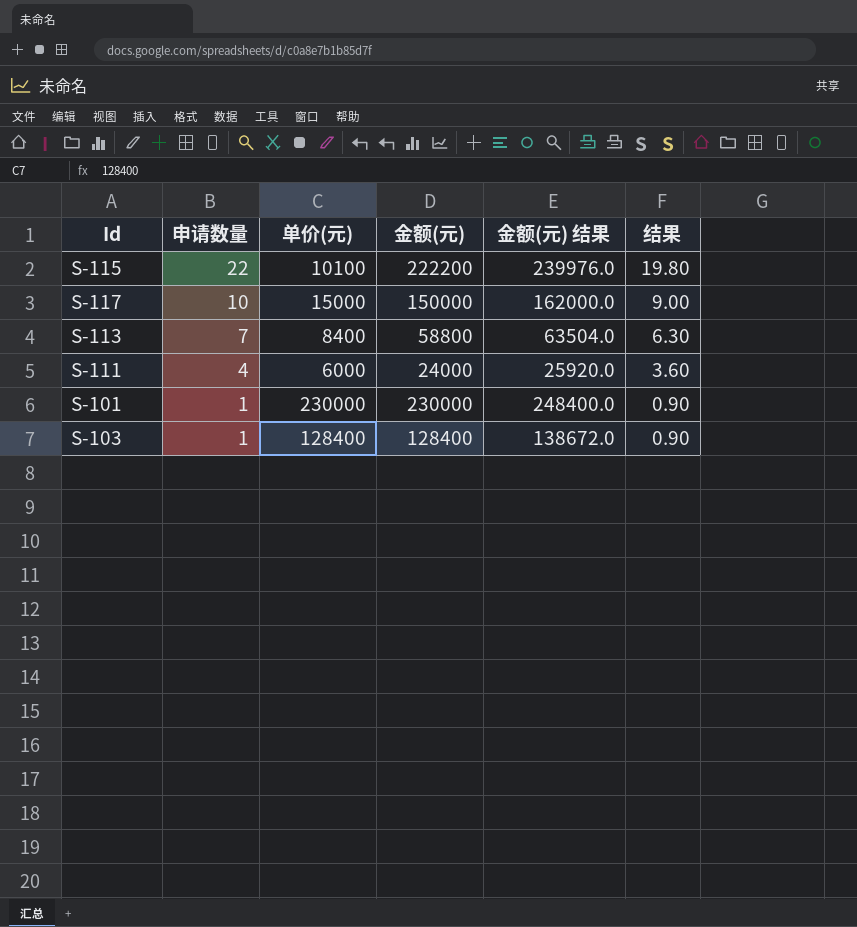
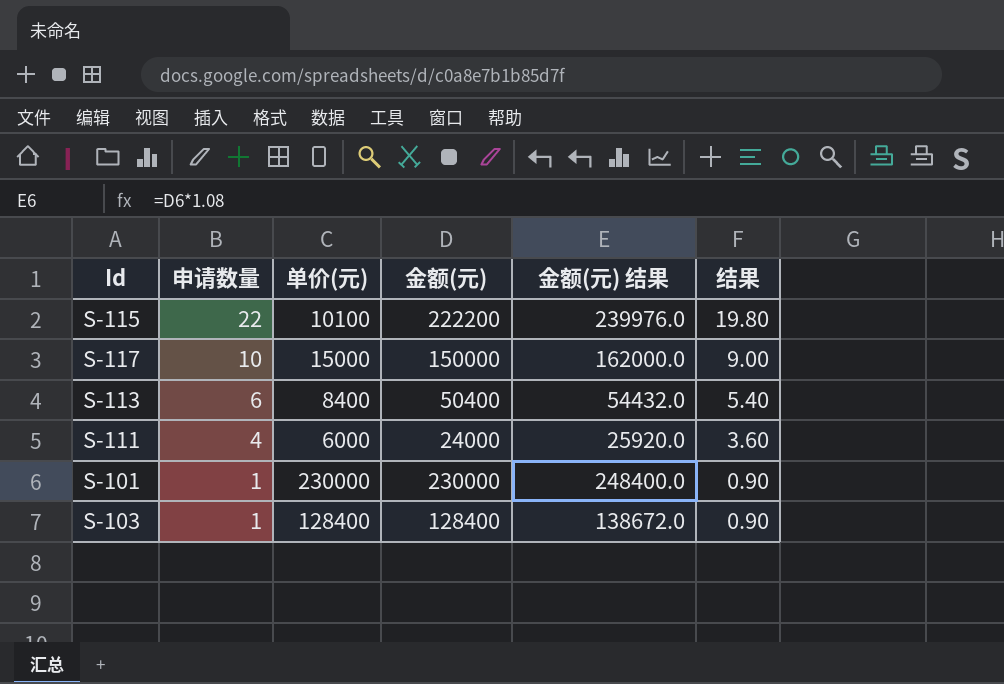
S-113 | 申请数量: 7 -> 6
S-113 | 金额(元): 58800 -> 50400
S-113 | 金额(元) 结果: 63504.0 -> 54432.0
S-113 | 结果: 6.30 -> 5.40

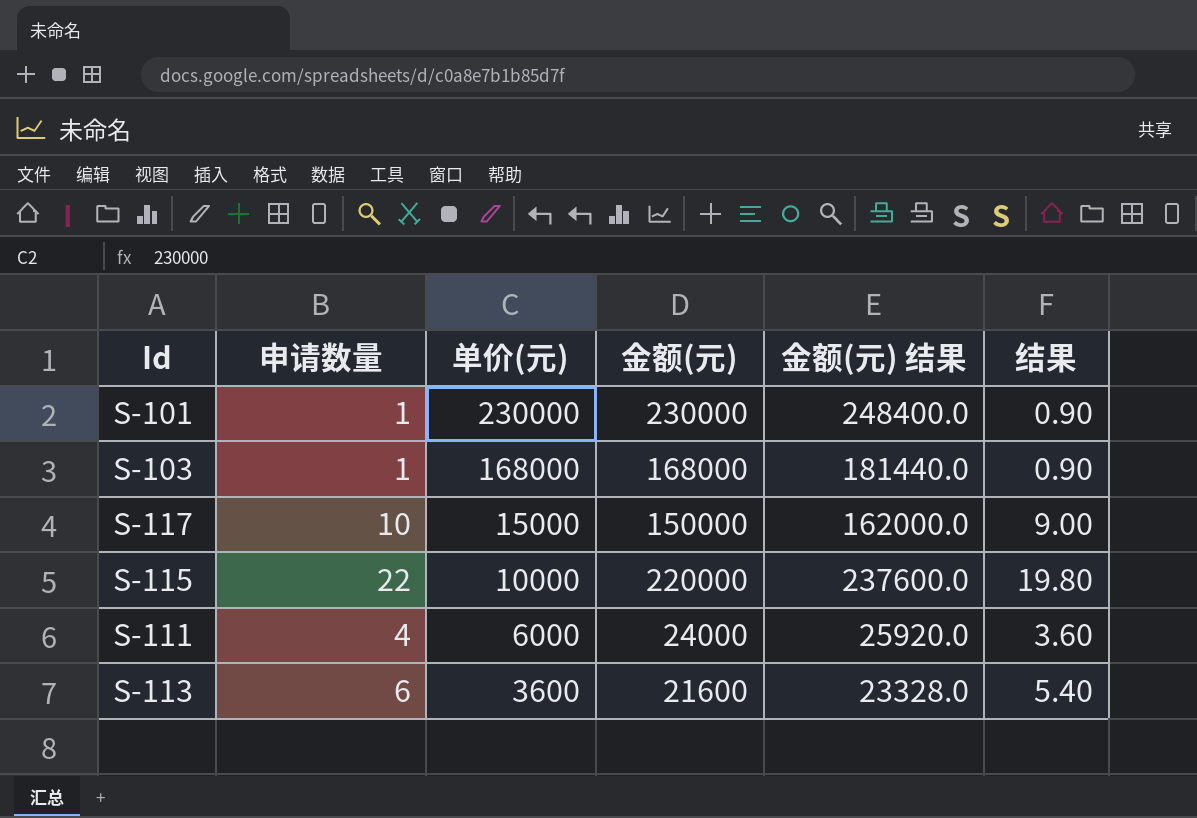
row order: 申请数量 descending -> 单价(元) descending
S-103 | 单价(元): 128400 -> 168000
S-103 | 金额(元): 128400 -> 168000
S-103 | 金额(元) 结果: 138672.0 -> 181440.0
S-115 | 单价(元): 10100 -> 10000
S-115 | 金额(元): 222200 -> 220000
S-115 | 金额(元) 结果: 239976.0 -> 237600.0
S-113 | 单价(元): 8400 -> 3600
S-113 | 金额(元): 50400 -> 21600
S-113 | 金额(元) 结果: 54432.0 -> 23328.0

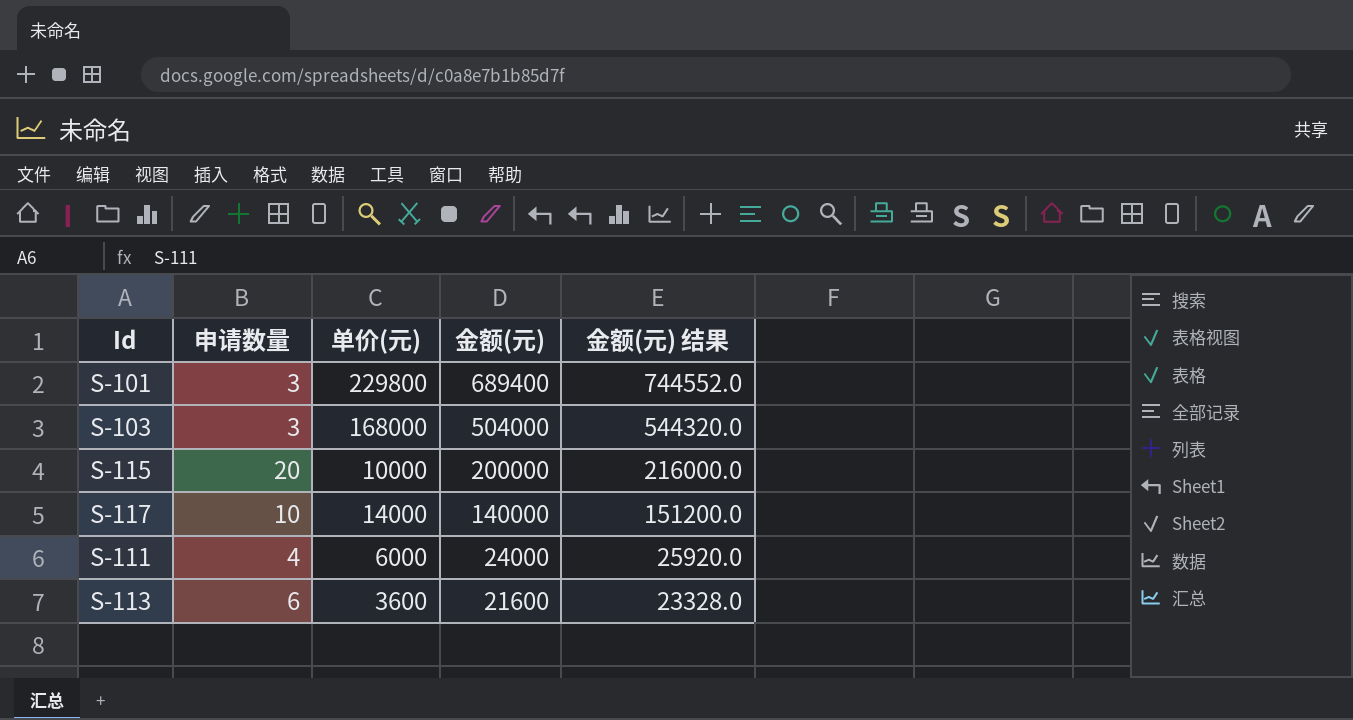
row order: 单价(元) descending -> 金额(元) descending
column 结果 | formula: [申请数量] * 0.9 -> none
S-101 | 申请数量: 1 -> 3
S-101 | 单价(元): 230000 -> 229800
S-101 | 金额(元): 230000 -> 689400
S-101 | 金额(元) 结果: 248400.0 -> 744552.0
S-103 | 申请数量: 1 -> 3
S-103 | 金额(元): 168000 -> 504000
S-103 | 金额(元) 结果: 181440.0 -> 544320.0
S-115 | 申请数量: 22 -> 20
S-115 | 金额(元): 220000 -> 200000
S-115 | 金额(元) 结果: 237600.0 -> 216000.0
S-117 | 单价(元): 15000 -> 14000
S-117 | 金额(元): 150000 -> 140000
S-117 | 金额(元) 结果: 162000.0 -> 151200.0

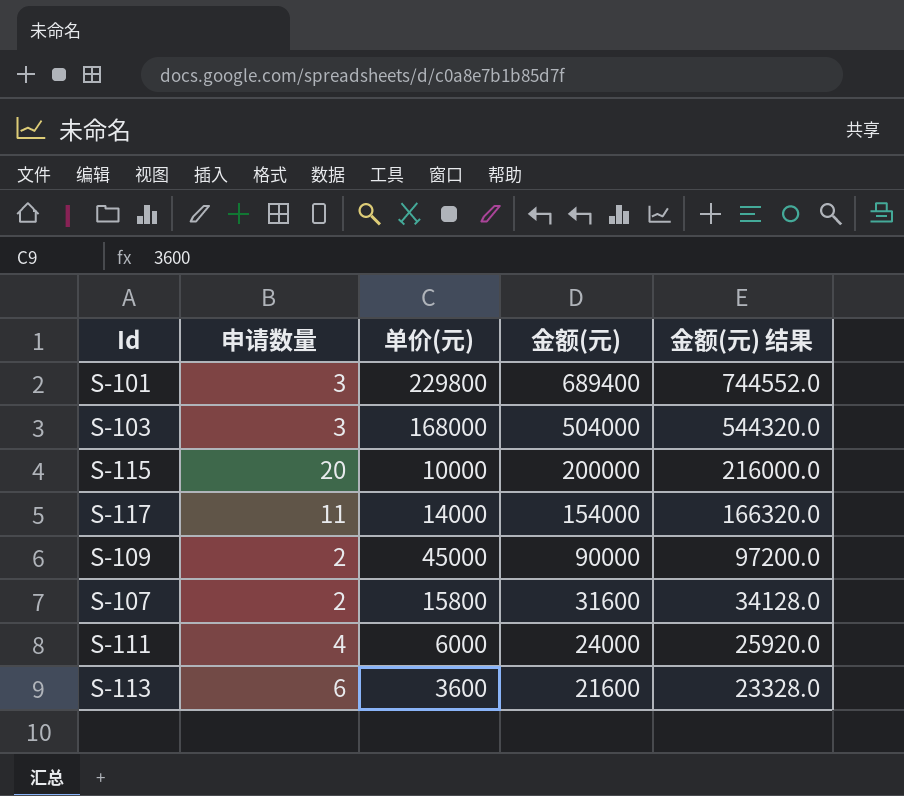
S-117 | 申请数量: 10 -> 11
S-117 | 金额(元): 140000 -> 154000
S-117 | 金额(元) 结果: 151200.0 -> 166320.0
row S-109: none -> 2 | 45000 | 90000 | 97200.0
row S-107: none -> 2 | 15800 | 31600 | 34128.0

